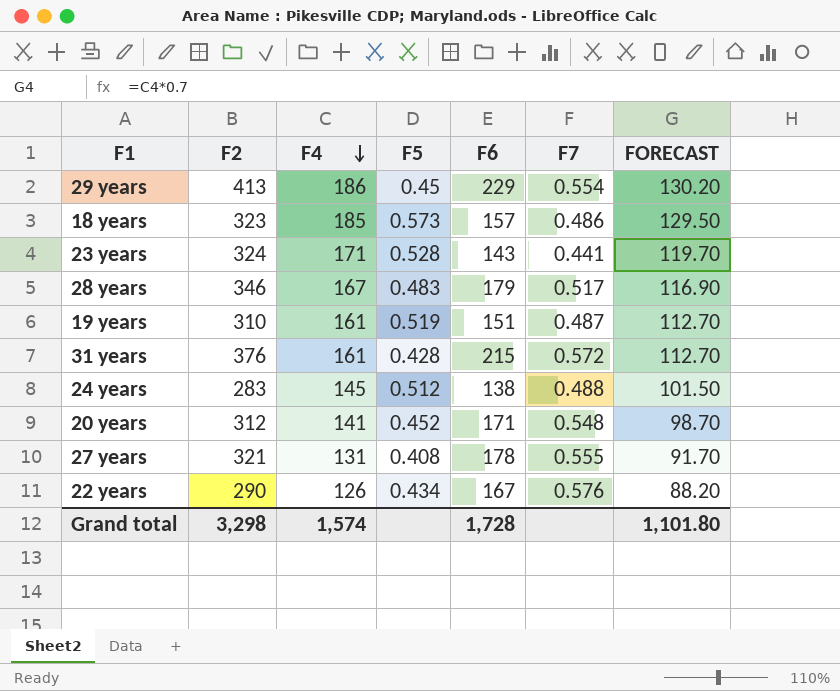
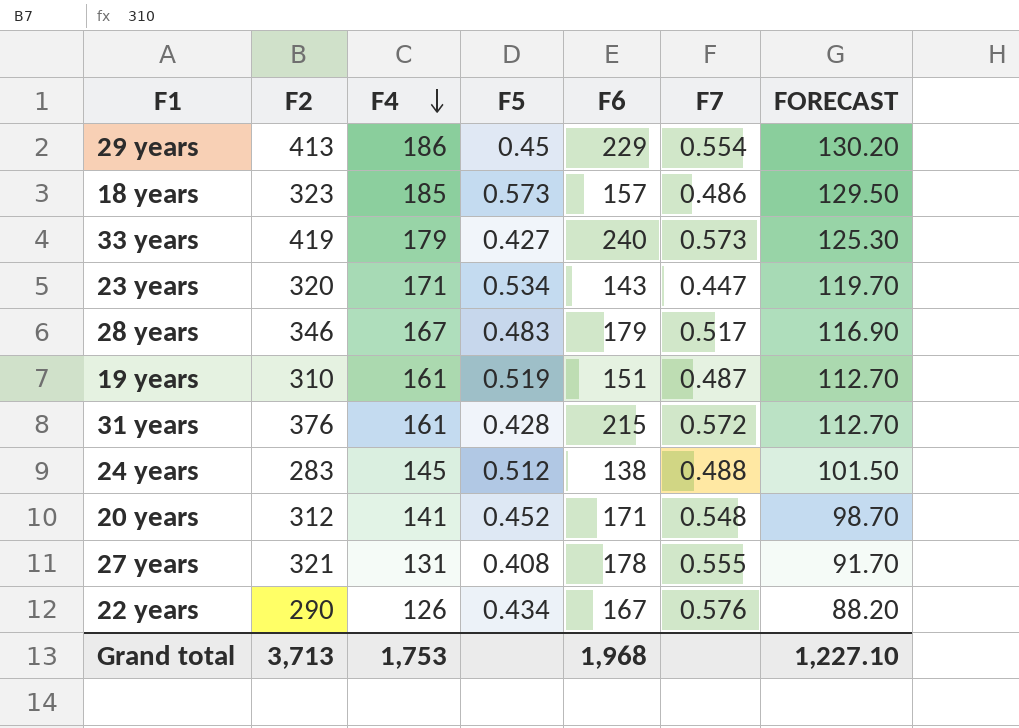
row 33 years: none -> 419 | 179 | 0.427 | 240 | 0.573 | 125.30
23 years | F2: 324 -> 320
23 years | F5: 0.528 -> 0.534
23 years | F7: 0.441 -> 0.447
Grand total | F2: 3,298 -> 3,713
Grand total | F4: 1,574 -> 1,753
Grand total | F6: 1,728 -> 1,968
Grand total | FORECAST: 1,101.80 -> 1,227.10

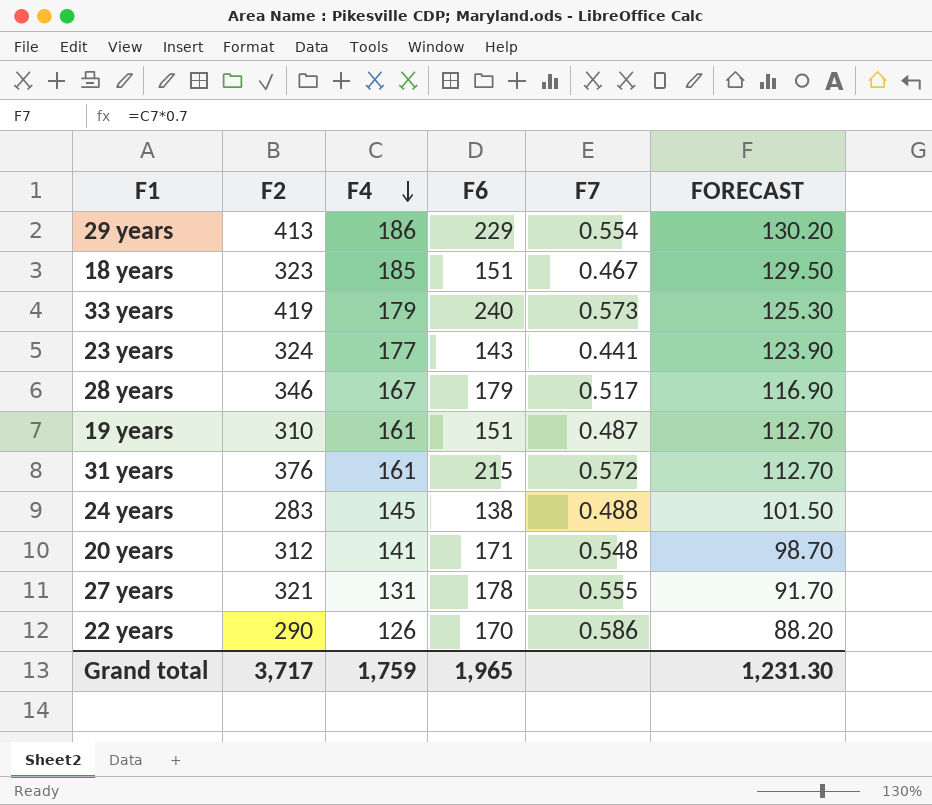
column F5 | formula: [F4] / [F2] -> none
18 years | F6: 157 -> 151
18 years | F7: 0.486 -> 0.467
23 years | F2: 320 -> 324
23 years | F4: 171 -> 177
23 years | F7: 0.447 -> 0.441
23 years | FORECAST: 119.70 -> 123.90
22 years | F6: 167 -> 170
22 years | F7: 0.576 -> 0.586
Grand total | F2: 3,713 -> 3,717
Grand total | F4: 1,753 -> 1,759
Grand total | F6: 1,968 -> 1,965
Grand total | FORECAST: 1,227.10 -> 1,231.30

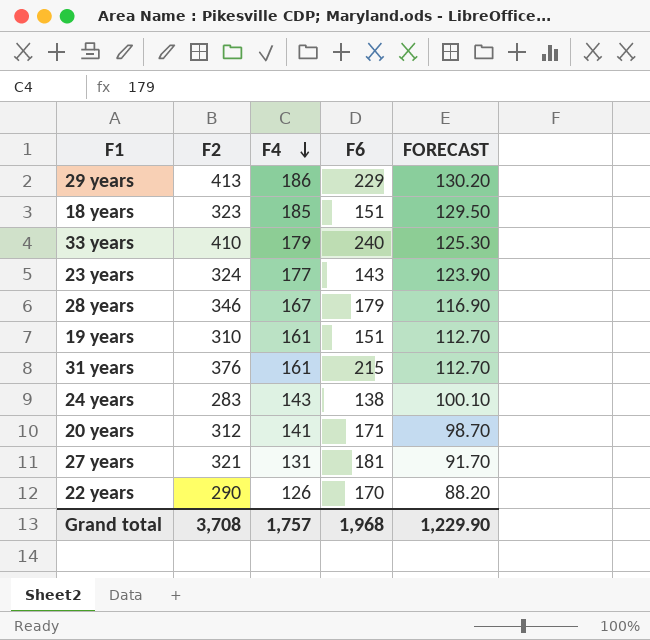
column F7 | formula: [F6] / [F2] -> none
33 years | F2: 419 -> 410
24 years | F4: 145 -> 143
24 years | FORECAST: 101.50 -> 100.10
27 years | F6: 178 -> 181
Grand total | F2: 3,717 -> 3,708
Grand total | F4: 1,759 -> 1,757
Grand total | F6: 1,965 -> 1,968
Grand total | FORECAST: 1,231.30 -> 1,229.90

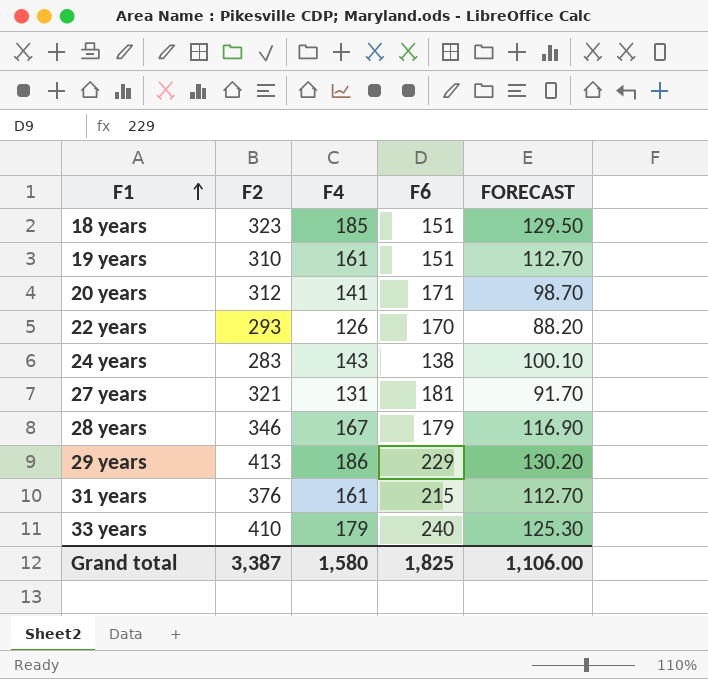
row order: F4 descending -> F1 ascending
row 23 years: 324 | 177 | 143 | 123.90 -> none
22 years | F2: 290 -> 293
Grand total | F2: 3,708 -> 3,387
Grand total | F4: 1,757 -> 1,580
Grand total | F6: 1,968 -> 1,825
Grand total | FORECAST: 1,229.90 -> 1,106.00

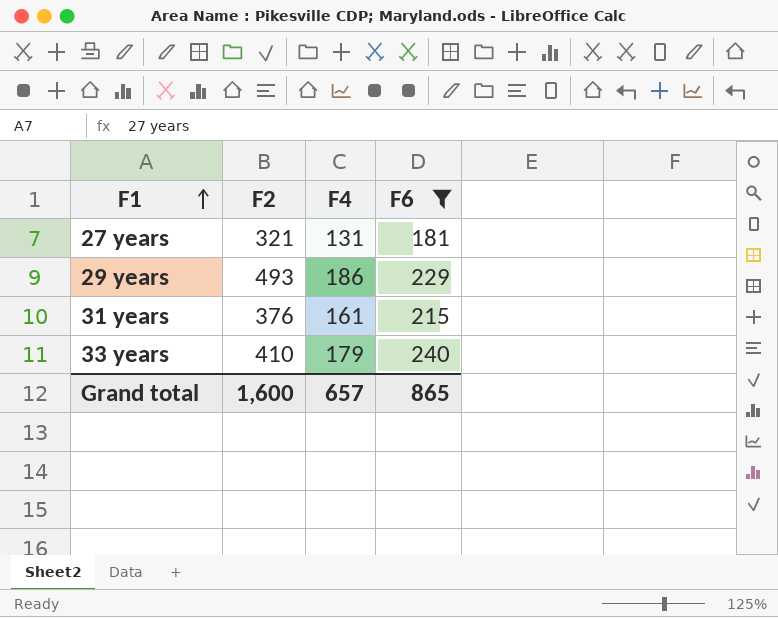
filter: none -> F6 >= 181
column FORECAST | formula: [F4] * 0.7 -> none
29 years | F2: 413 -> 493
Grand total | F2: 3,387 -> 1,600
Grand total | F4: 1,580 -> 657
Grand total | F6: 1,825 -> 865

